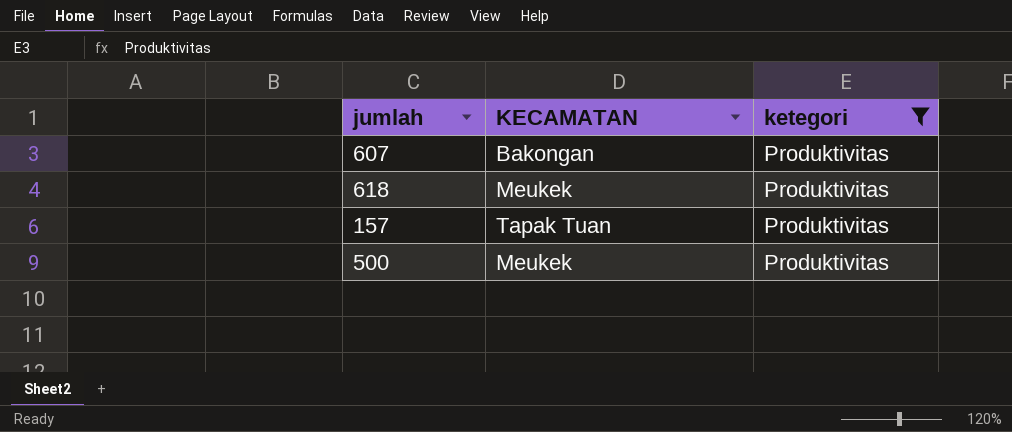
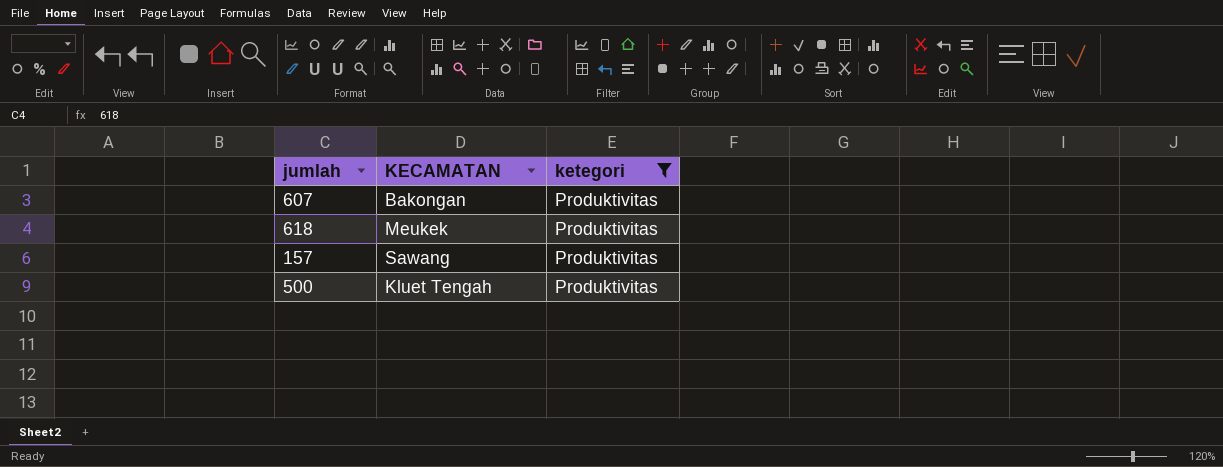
157 | KECAMATAN: Tapak Tuan -> Sawang
500 | KECAMATAN: Meukek -> Kluet Tengah

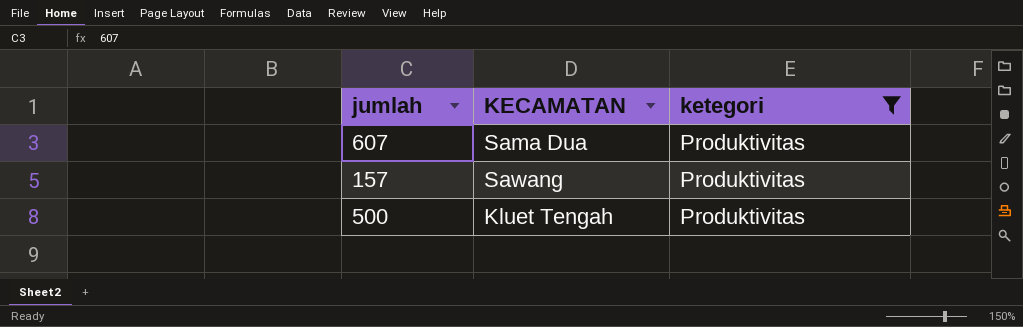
row 618: Meukek | Produktivitas -> none
607 | KECAMATAN: Bakongan -> Sama Dua

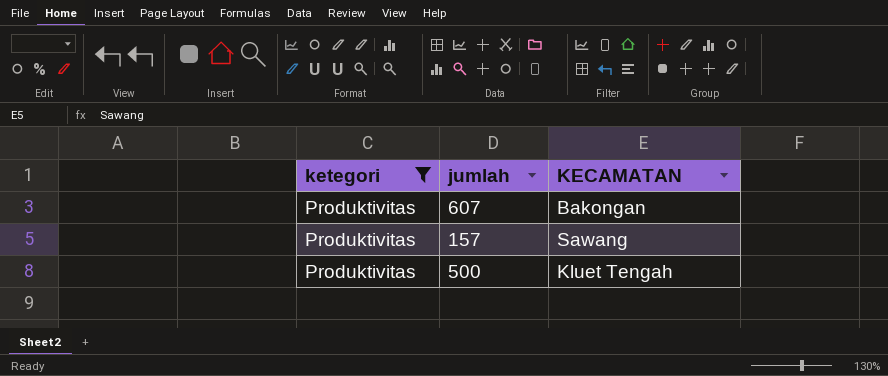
column ketegori | position: 3 -> 1
607 | KECAMATAN: Sama Dua -> Bakongan

